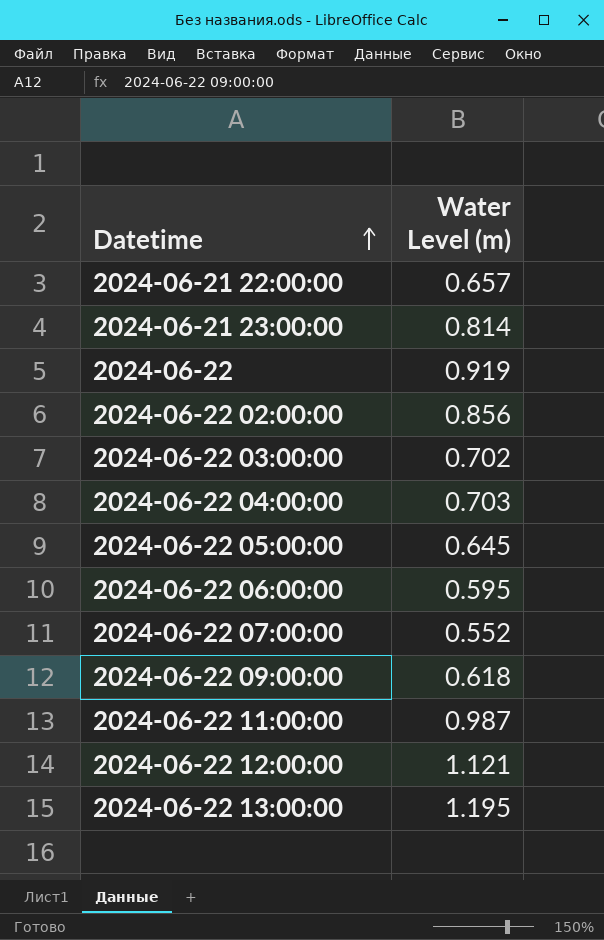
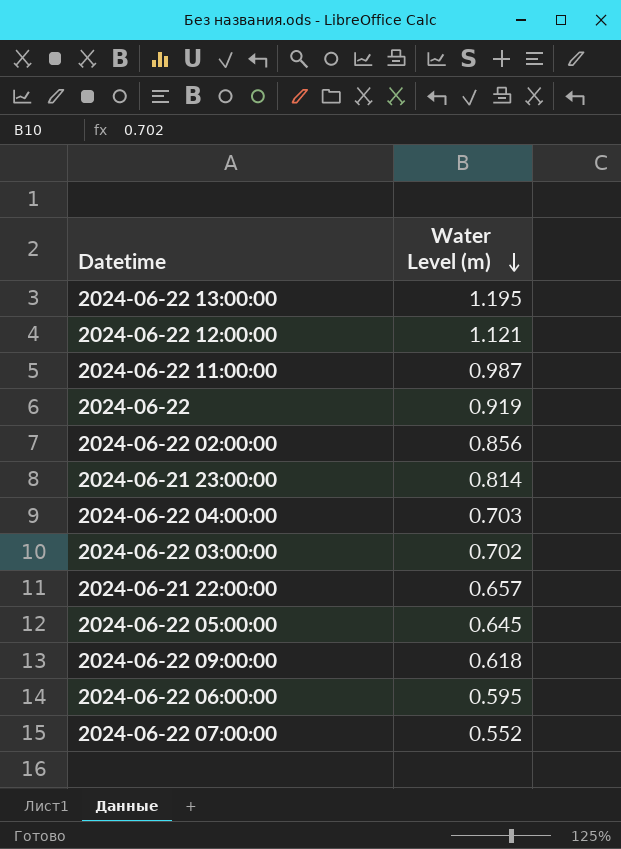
row order: Datetime ascending -> Water Level (m) descending

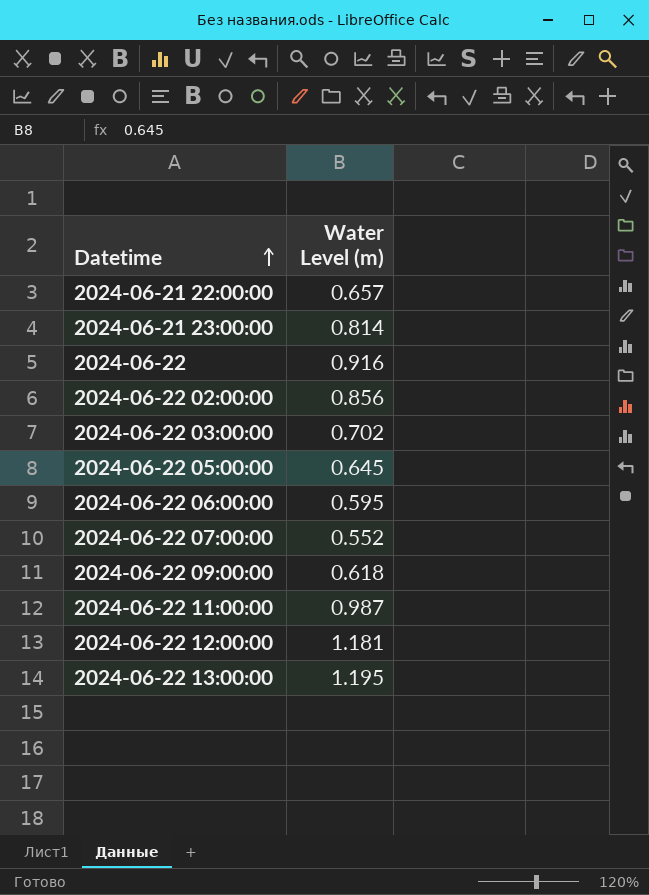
row order: Water Level (m) descending -> Datetime ascending
row 2024-06-22 04:00:00: 0.703 -> none
2024-06-22 | Water Level (m): 0.919 -> 0.916
2024-06-22 12:00:00 | Water Level (m): 1.121 -> 1.181

